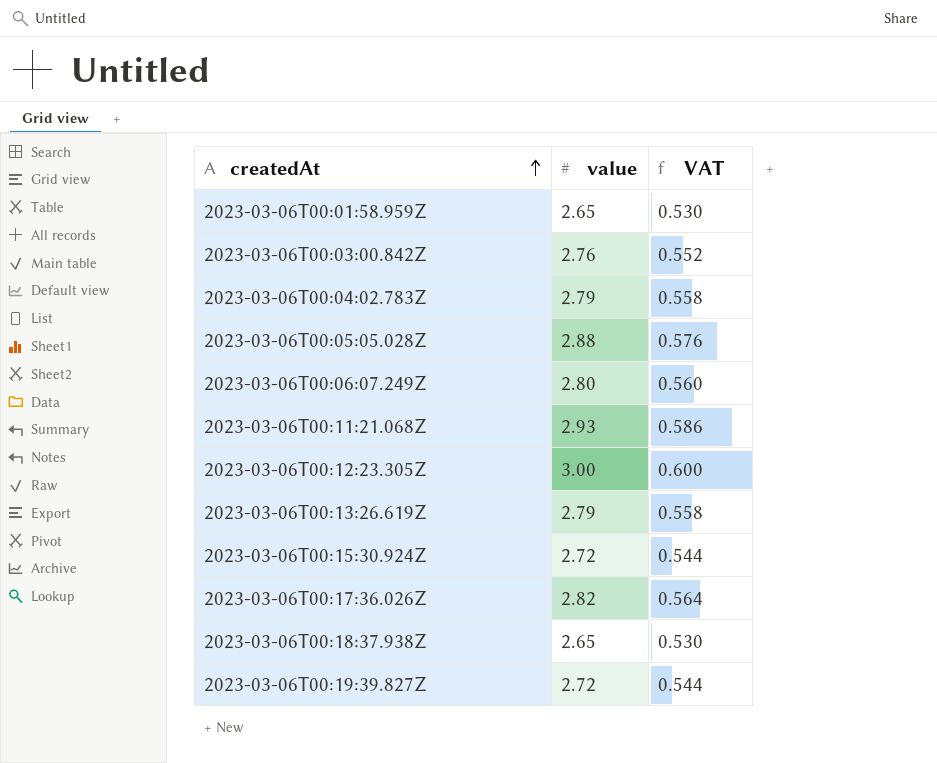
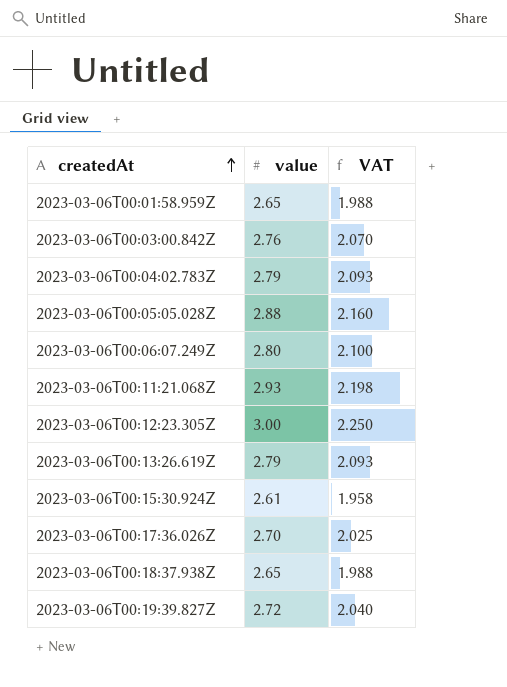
column VAT | formula: [value] * 0.2 -> [value] * 0.75
2023-03-06T00:15:30.924Z | value: 2.72 -> 2.61
2023-03-06T00:17:36.026Z | value: 2.82 -> 2.70

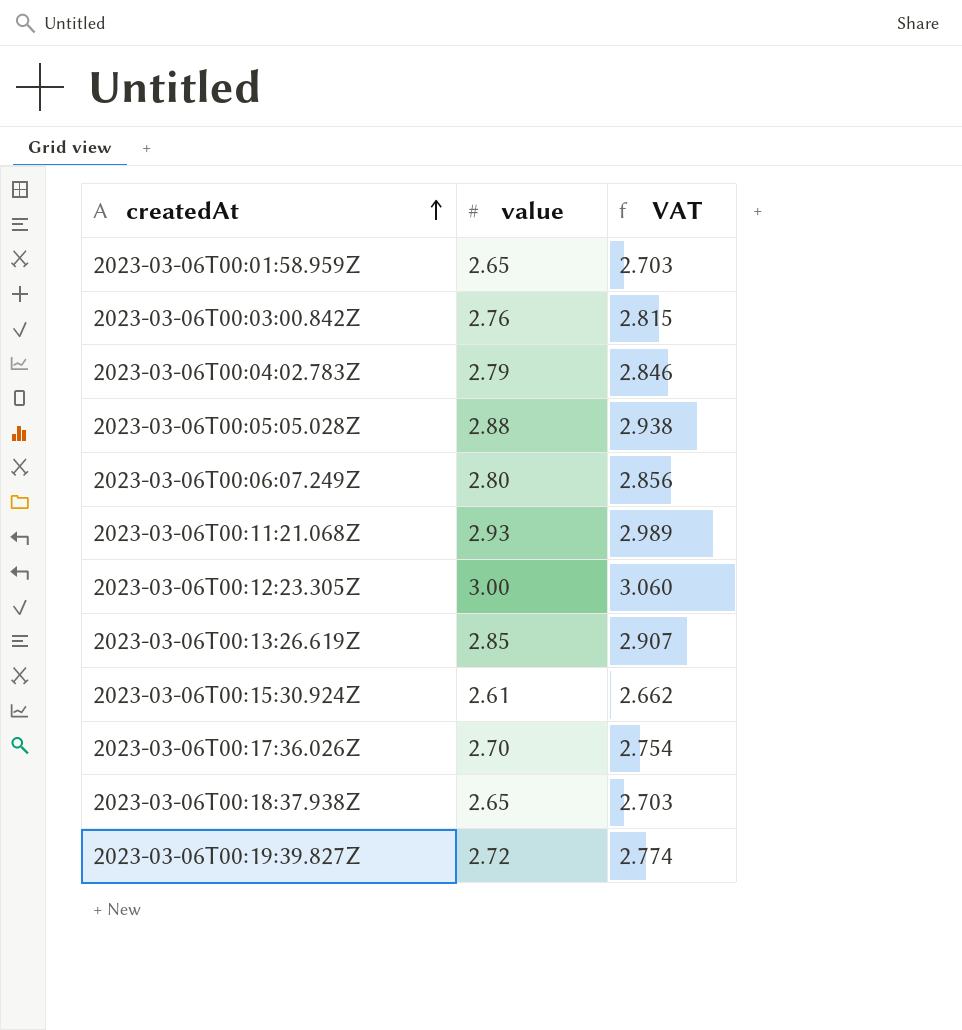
column VAT | formula: [value] * 0.75 -> [value] * 1.02
2023-03-06T00:13:26.619Z | value: 2.79 -> 2.85

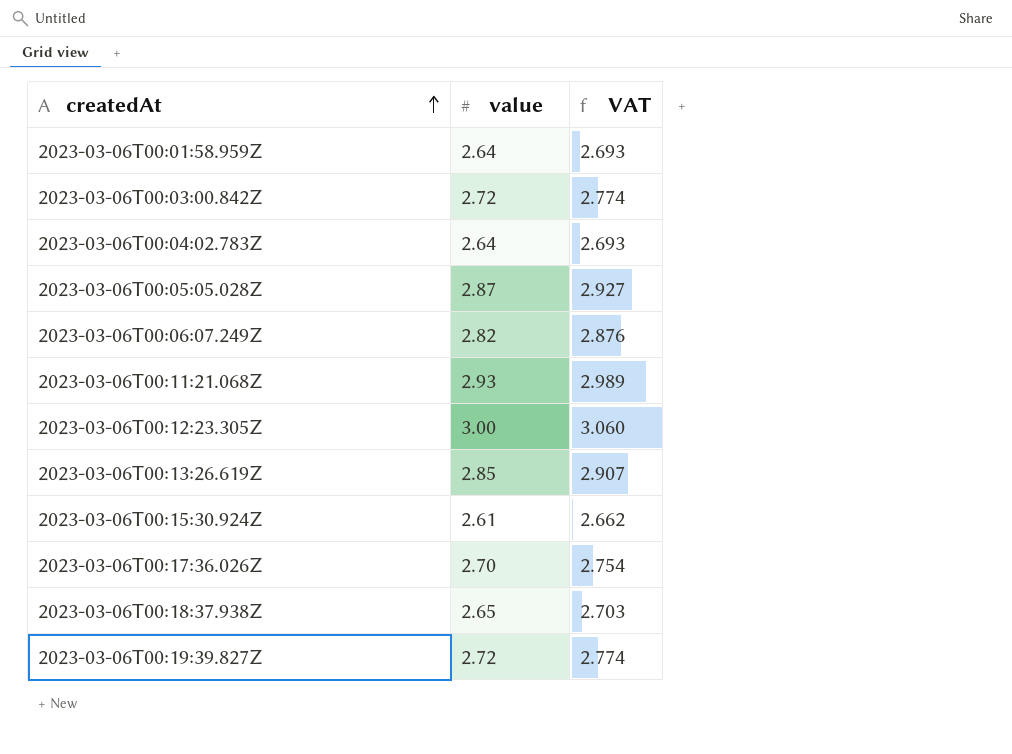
2023-03-06T00:01:58.959Z | value: 2.65 -> 2.64
2023-03-06T00:01:58.959Z | VAT: 2.703 -> 2.693
2023-03-06T00:03:00.842Z | value: 2.76 -> 2.72
2023-03-06T00:03:00.842Z | VAT: 2.815 -> 2.774
2023-03-06T00:04:02.783Z | value: 2.79 -> 2.64
2023-03-06T00:04:02.783Z | VAT: 2.846 -> 2.693
2023-03-06T00:05:05.028Z | value: 2.88 -> 2.87
2023-03-06T00:05:05.028Z | VAT: 2.938 -> 2.927
2023-03-06T00:06:07.249Z | value: 2.80 -> 2.82
2023-03-06T00:06:07.249Z | VAT: 2.856 -> 2.876

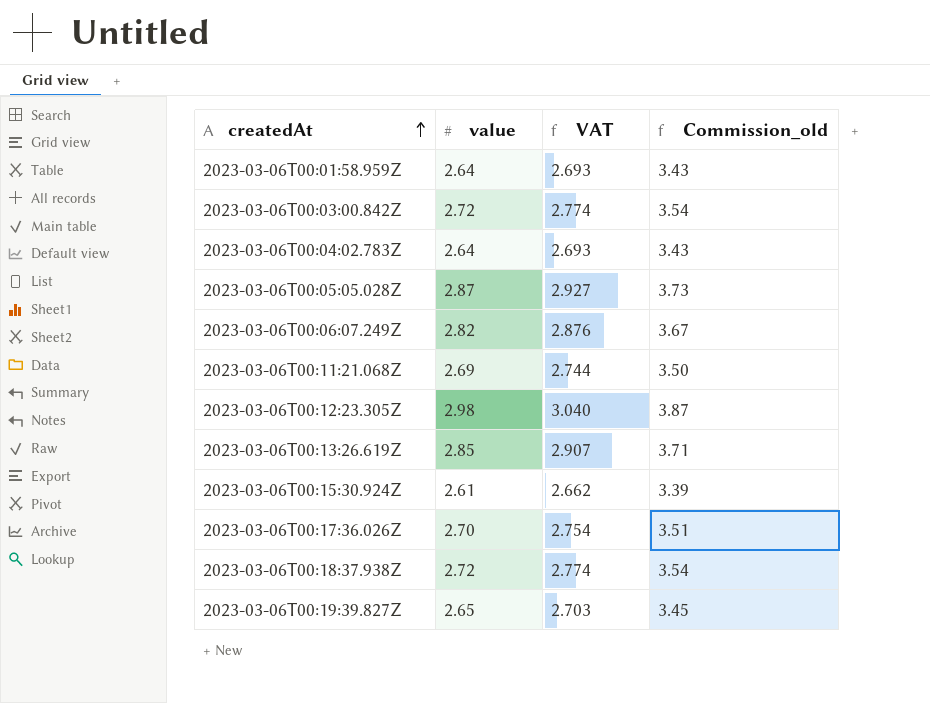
column Commission_old | formula: none -> [value] * 1.3
2023-03-06T00:11:21.068Z | value: 2.93 -> 2.69
2023-03-06T00:11:21.068Z | VAT: 2.989 -> 2.744
2023-03-06T00:12:23.305Z | value: 3.00 -> 2.98
2023-03-06T00:12:23.305Z | VAT: 3.060 -> 3.040
2023-03-06T00:18:37.938Z | value: 2.65 -> 2.72
2023-03-06T00:18:37.938Z | VAT: 2.703 -> 2.774
2023-03-06T00:19:39.827Z | value: 2.72 -> 2.65
2023-03-06T00:19:39.827Z | VAT: 2.774 -> 2.703

